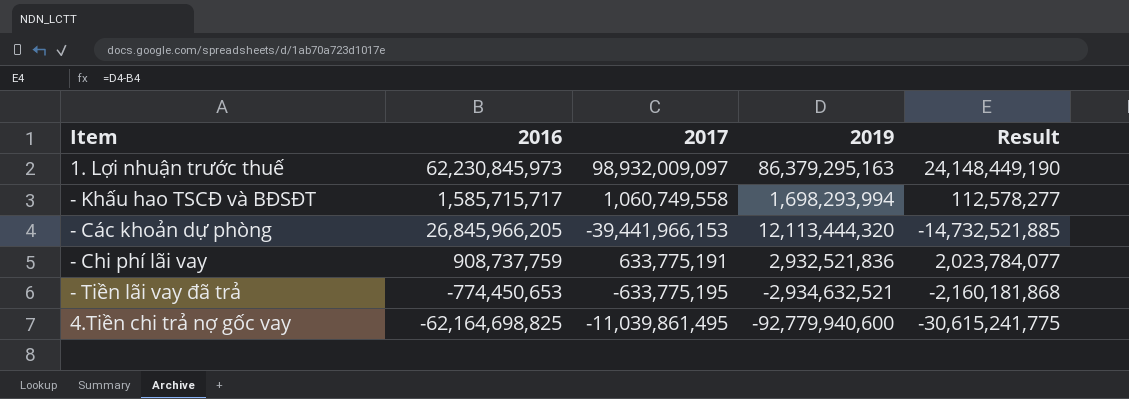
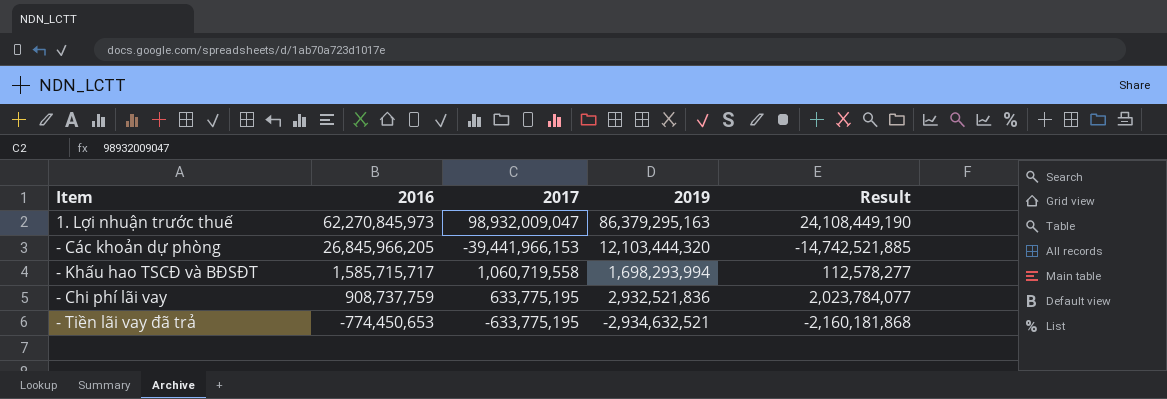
row order: none -> 2016 descending
row 4.Tiền chi trả nợ gốc vay: -62,164,698,825 | -11,039,861,495 | -92,779,940,600 | -30,615,241,775 -> none
1. Lợi nhuận trước thuế | 2016: 62,230,845,973 -> 62,270,845,973
1. Lợi nhuận trước thuế | 2017: 98,932,009,097 -> 98,932,009,047
1. Lợi nhuận trước thuế | Result: 24,148,449,190 -> 24,108,449,190
- Các khoản dự phòng | 2019: 12,113,444,320 -> 12,103,444,320
- Các khoản dự phòng | Result: -14,732,521,885 -> -14,742,521,885
- Khấu hao TSCĐ và BĐSĐT | 2017: 1,060,749,558 -> 1,060,719,558
- Chi phí lãi vay | 2017: 633,775,191 -> 633,775,195

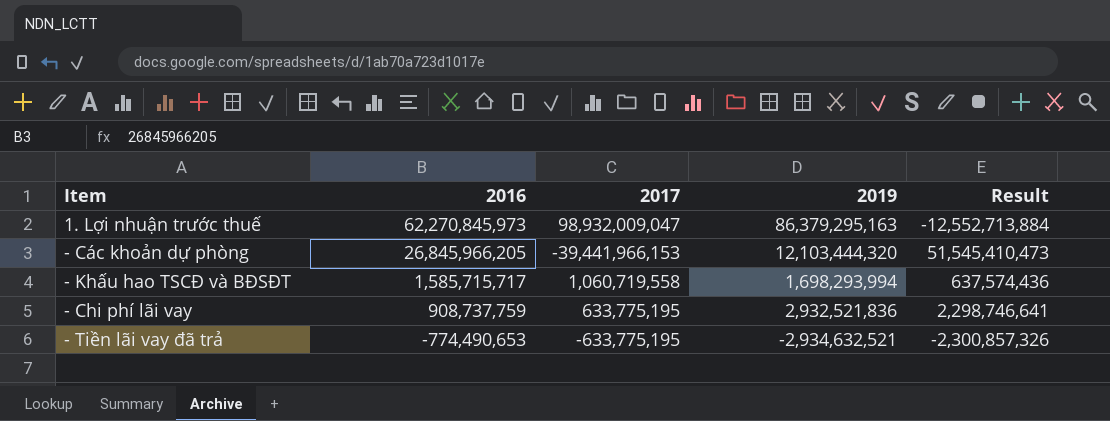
column Result | formula: [2019] - [2016] -> [2019] - [2017]
- Tiền lãi vay đã trả | 2016: -774,450,653 -> -774,490,653

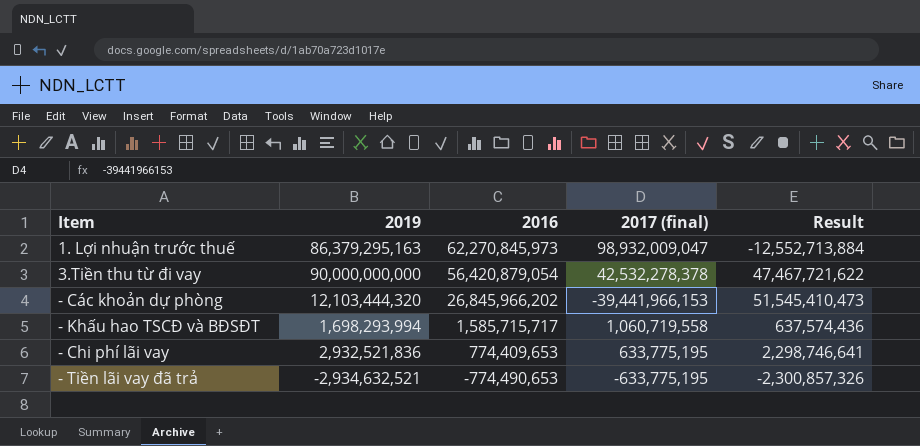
column 2019 | position: 4 -> 2
column name: 2017 -> 2017 (final)
row 3.Tiền thu từ đi vay: none -> 90,000,000,000 | 56,420,879,054 | 42,532,278,378 | 47,467,721,622
- Các khoản dự phòng | 2016: 26,845,966,205 -> 26,845,966,202
- Chi phí lãi vay | 2016: 908,737,759 -> 774,409,653

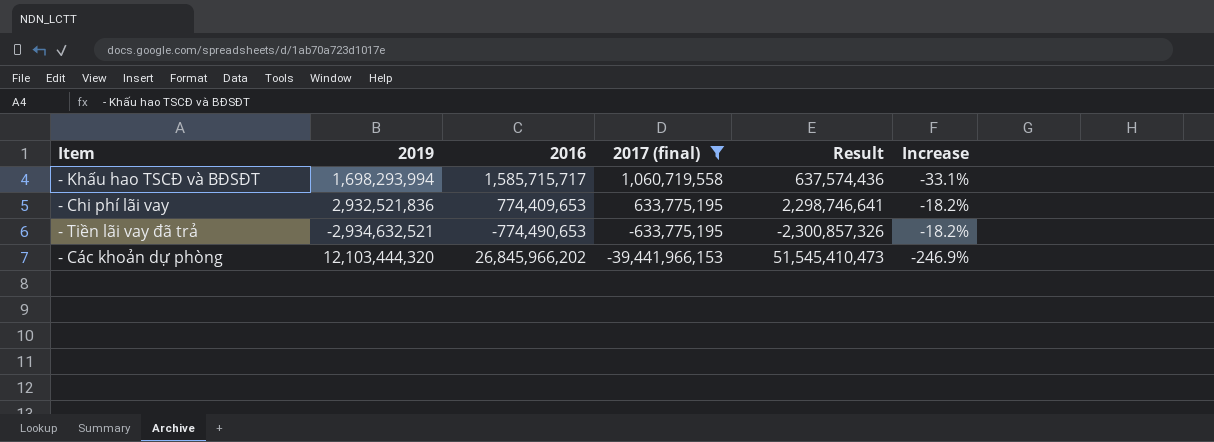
filter: none -> 2017 (final) <= 1,060,719,558
row order: 2016 descending -> 2017 (final) descending
column Increase | formula: none -> ([2017 (final)] - [2016]) / [2016]

